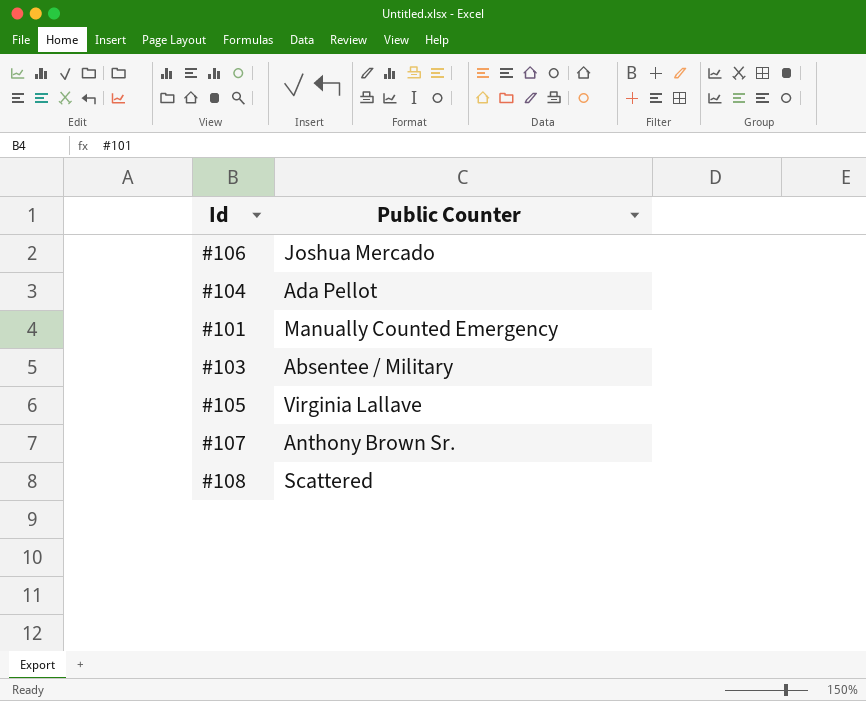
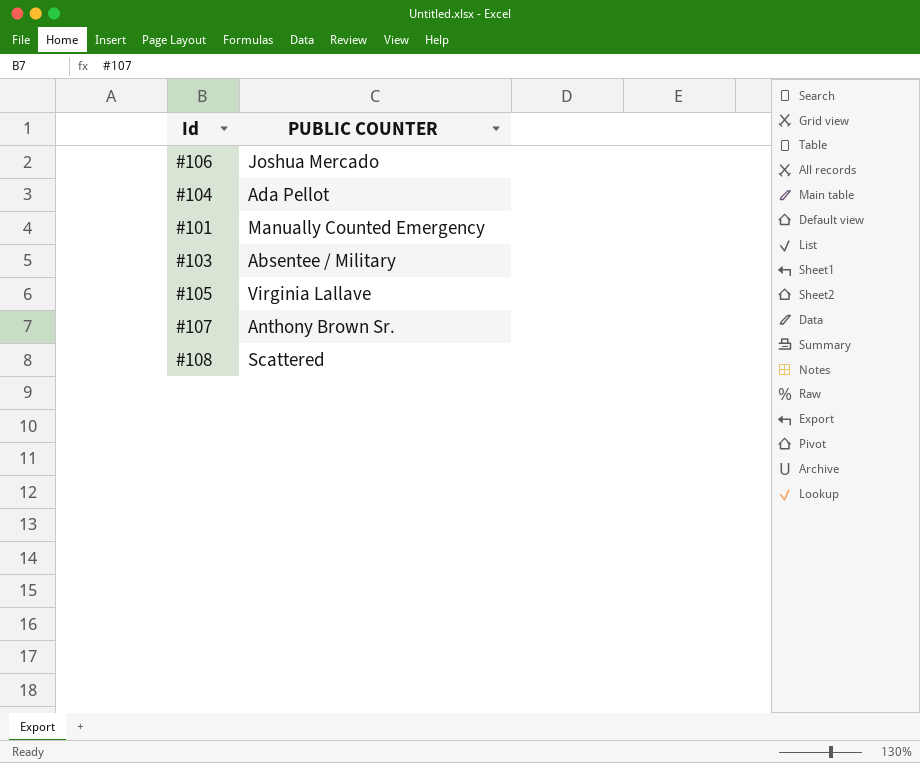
column name: Public Counter -> PUBLIC COUNTER

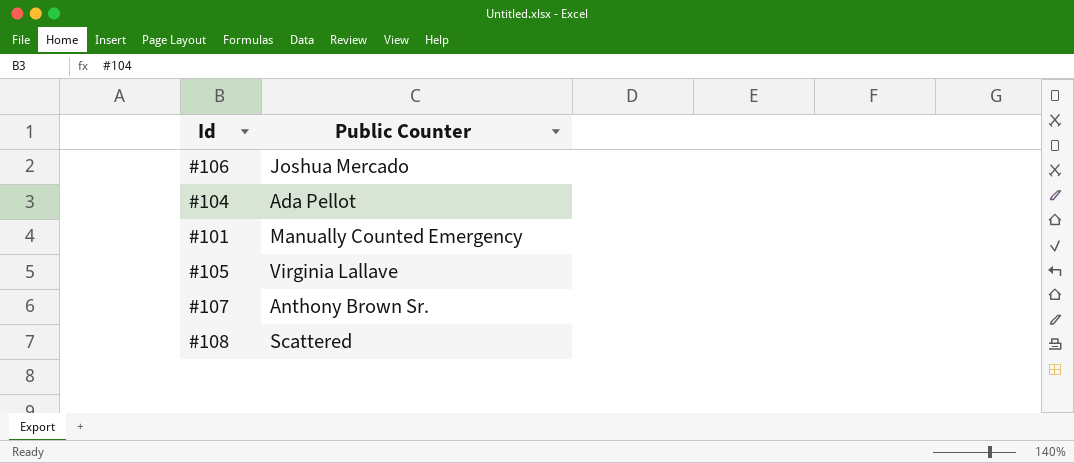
column name: PUBLIC COUNTER -> Public Counter
row #103: Absentee / Military -> none

